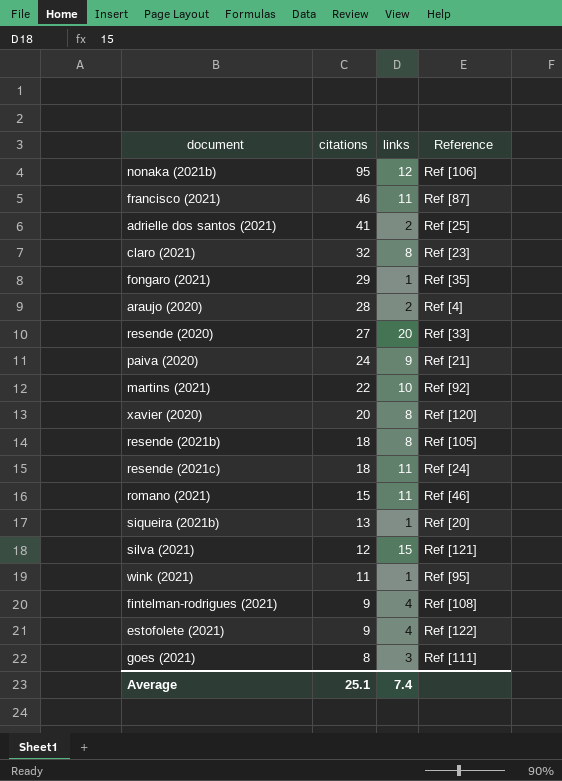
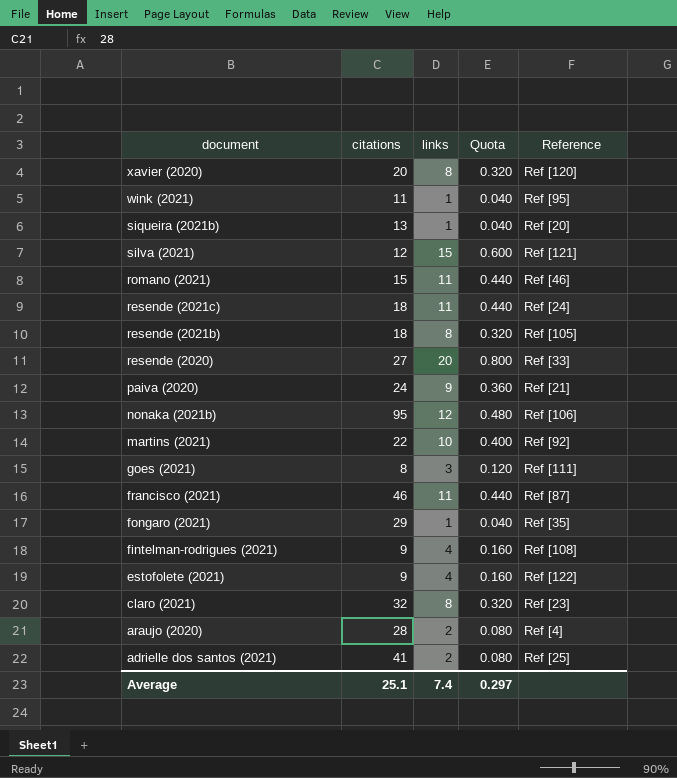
row order: citations descending -> document descending
column Quota | formula: none -> [links] * 0.04

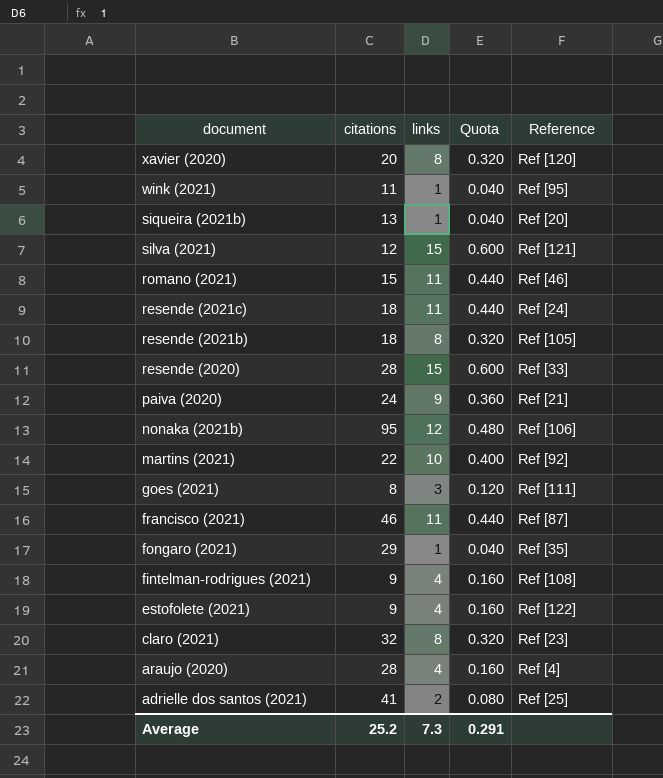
resende (2020) | citations: 27 -> 28
resende (2020) | links: 20 -> 15
resende (2020) | Quota: 0.800 -> 0.600
araujo (2020) | links: 2 -> 4
araujo (2020) | Quota: 0.080 -> 0.160
Average | citations: 25.1 -> 25.2
Average | links: 7.4 -> 7.3
Average | Quota: 0.297 -> 0.291

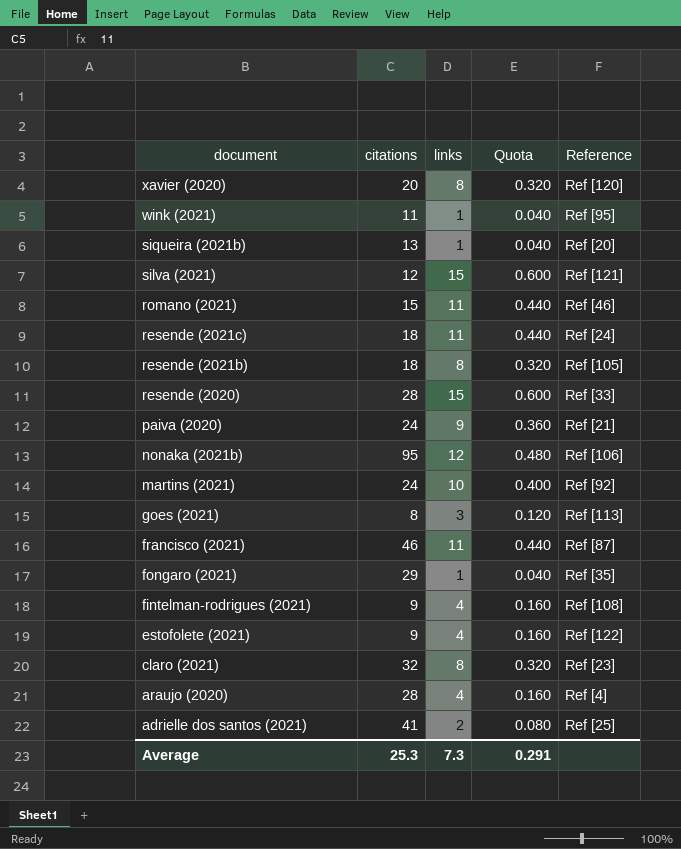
martins (2021) | citations: 22 -> 24
goes (2021) | Reference: Ref [111] -> Ref [113]
Average | citations: 25.2 -> 25.3

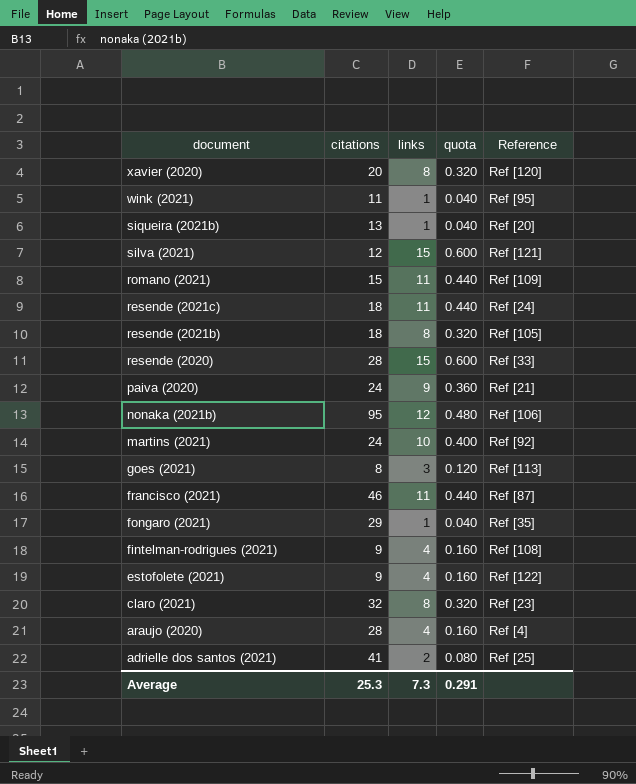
column name: Quota -> quota
romano (2021) | Reference: Ref [46] -> Ref [109]

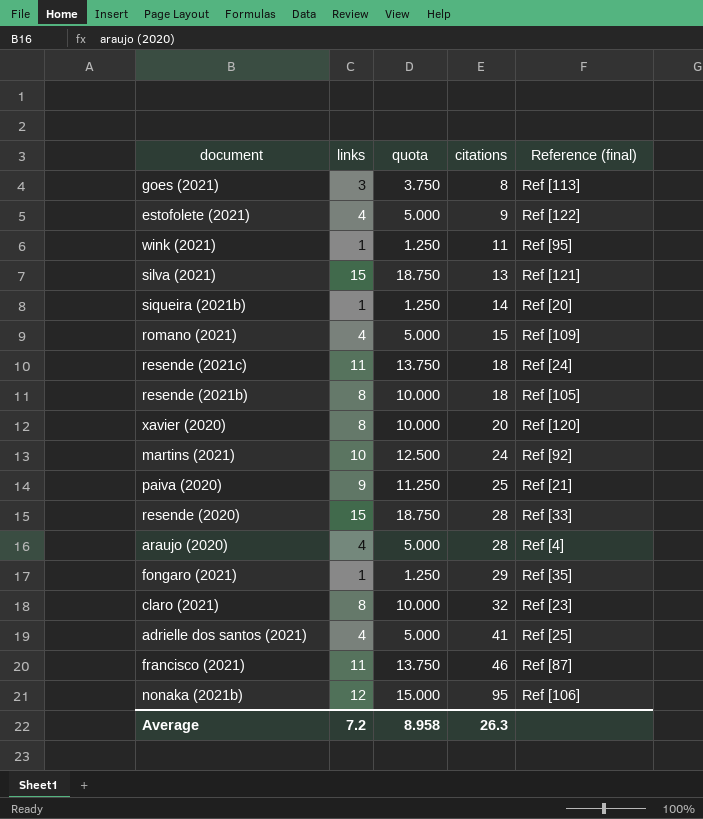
row order: document descending -> citations ascending
column quota | formula: [links] * 0.04 -> [links] * 1.25
column citations | position: 2 -> 4
column name: Reference -> Reference (final)
row fintelman-rodrigues (2021): 9 | 4 | 0.160 | Ref [108] -> none
silva (2021) | citations: 12 -> 13
siqueira (2021b) | citations: 13 -> 14
romano (2021) | links: 11 -> 4
paiva (2020) | citations: 24 -> 25
adrielle dos santos (2021) | links: 2 -> 4
Average | links: 7.3 -> 7.2
Average | quota: 0.291 -> 8.958
Average | citations: 25.3 -> 26.3

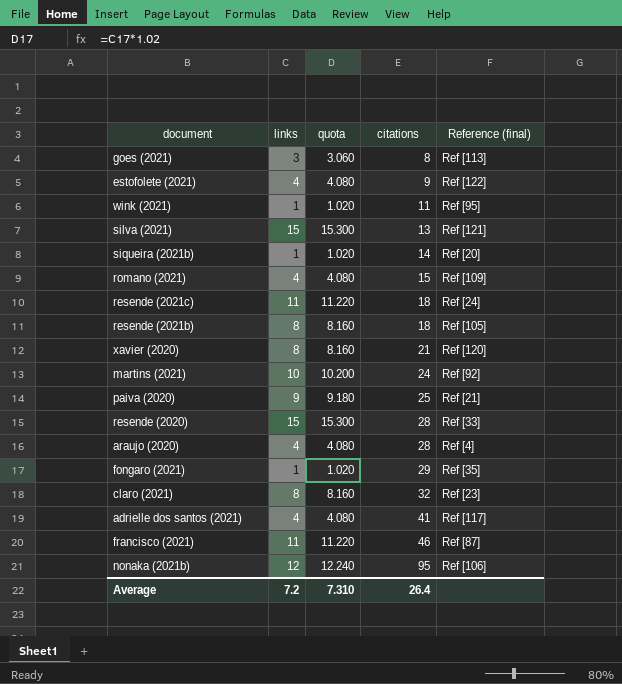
column quota | formula: [links] * 1.25 -> [links] * 1.02
xavier (2020) | citations: 20 -> 21
adrielle dos santos (2021) | Reference (final): Ref [25] -> Ref [117]
Average | quota: 8.958 -> 7.310
Average | citations: 26.3 -> 26.4

